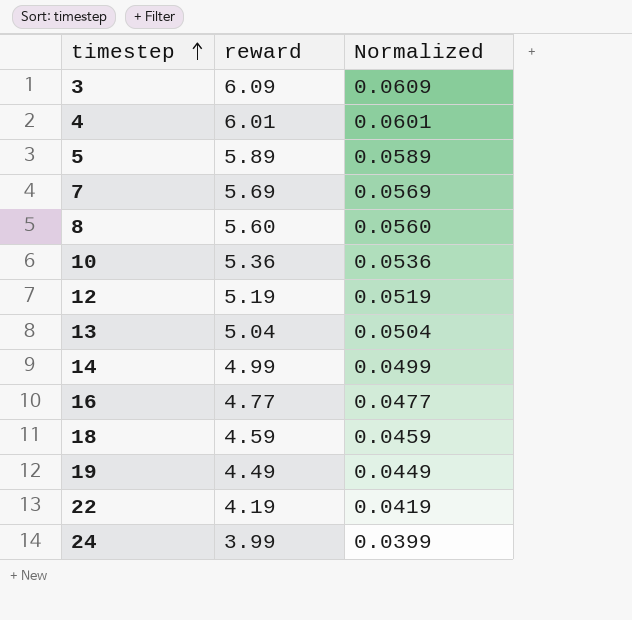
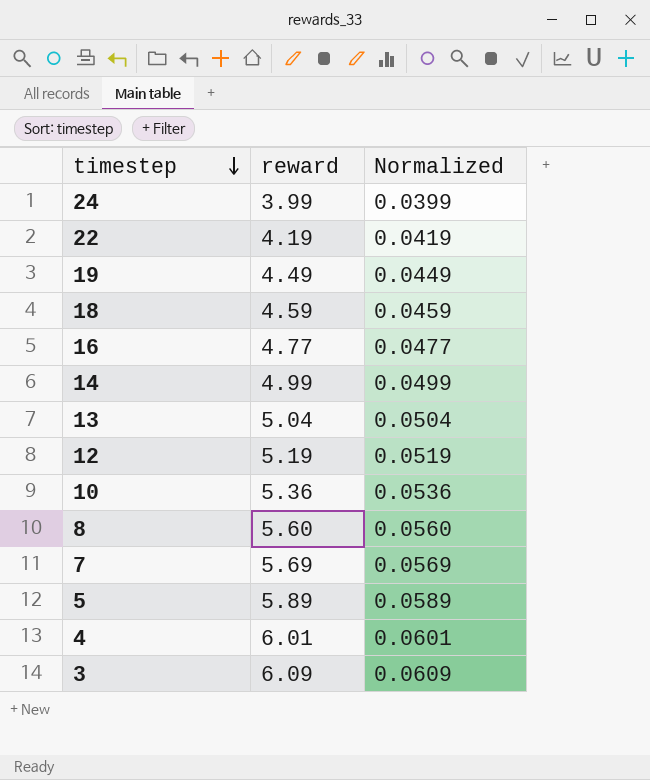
row order: timestep ascending -> timestep descending

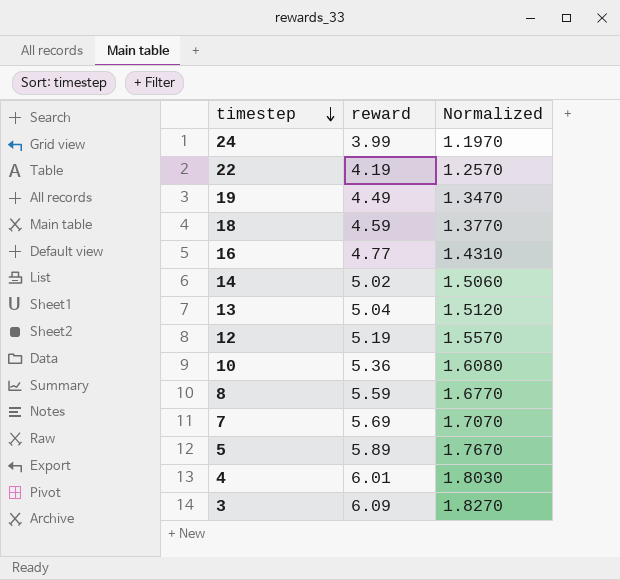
column Normalized | formula: [reward] * 0.01 -> [reward] * 0.3
14 | reward: 4.99 -> 5.02
8 | reward: 5.60 -> 5.59

